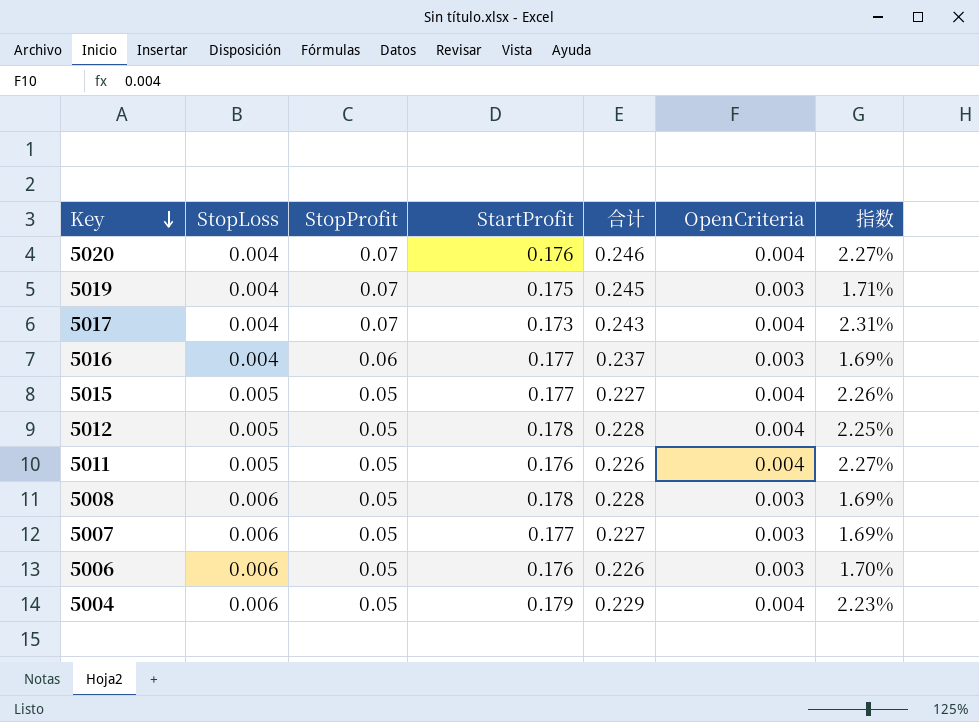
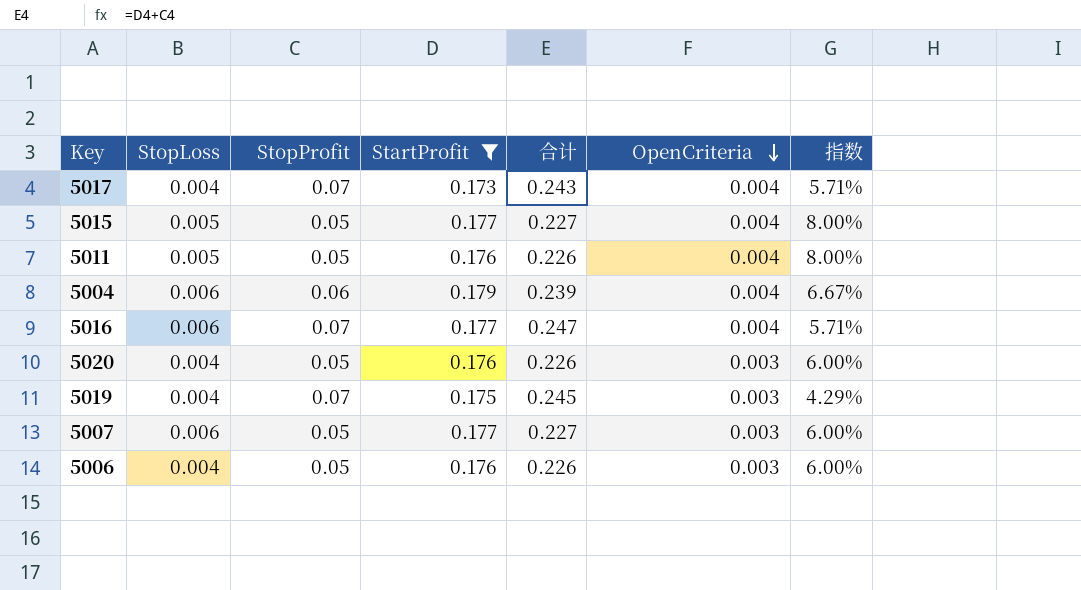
filter: none -> StartProfit != 0.178
row order: Key descending -> OpenCriteria descending
column 指数 | formula: [OpenCriteria] / [StartProfit] -> [OpenCriteria] / [StopProfit]
5004 | StopProfit: 0.05 -> 0.06
5004 | 合计: 0.229 -> 0.239
5016 | StopLoss: 0.004 -> 0.006
5016 | StopProfit: 0.06 -> 0.07
5016 | 合计: 0.237 -> 0.247
5016 | OpenCriteria: 0.003 -> 0.004
5020 | StopProfit: 0.07 -> 0.05
5020 | 合计: 0.246 -> 0.226
5020 | OpenCriteria: 0.004 -> 0.003
5006 | StopLoss: 0.006 -> 0.004

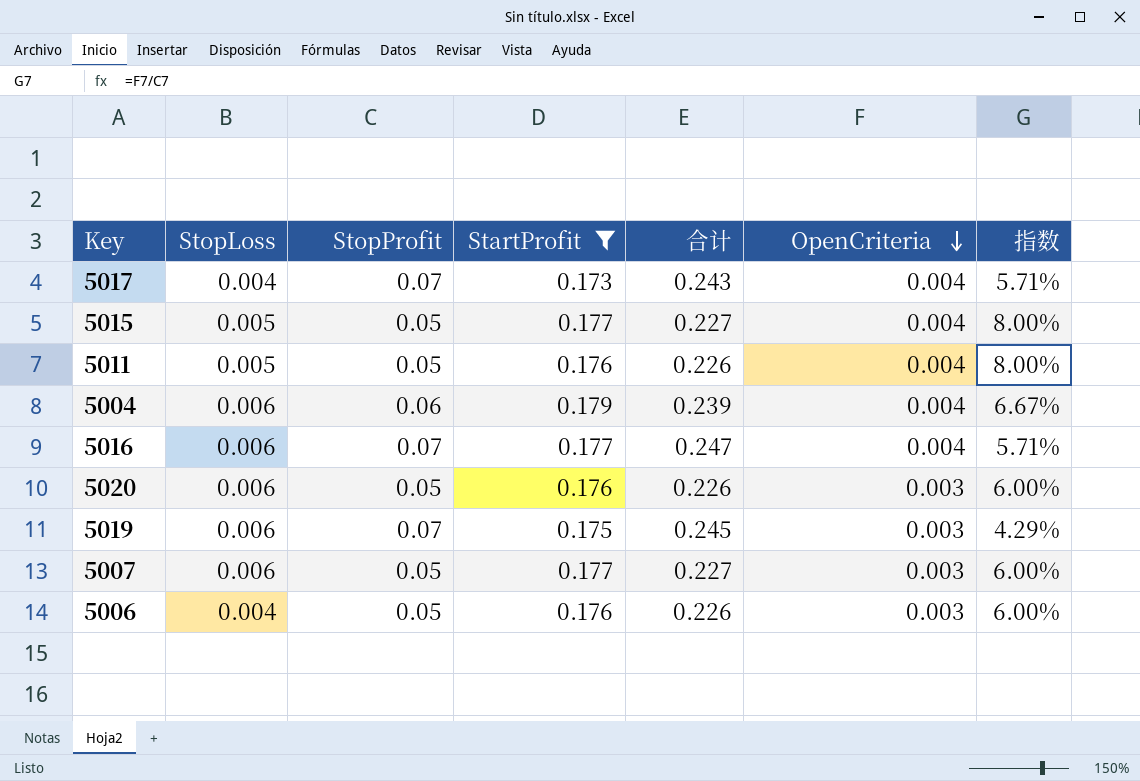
5020 | StopLoss: 0.004 -> 0.006
5019 | StopLoss: 0.004 -> 0.006

